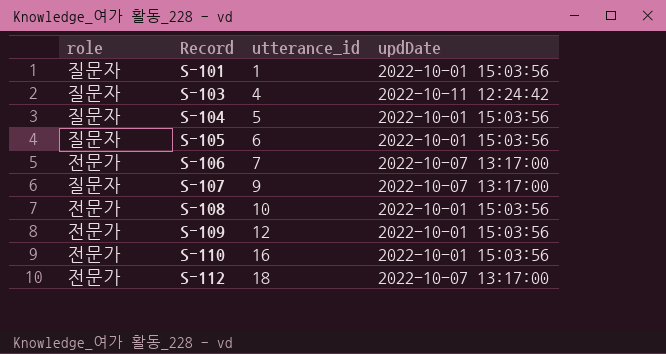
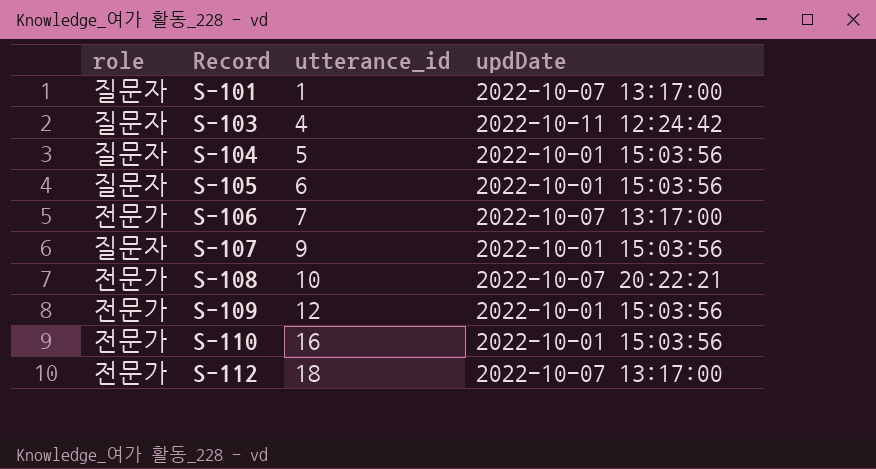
S-101 | updDate: 2022-10-01 15:03:56 -> 2022-10-07 13:17:00
S-107 | updDate: 2022-10-07 13:17:00 -> 2022-10-01 15:03:56
S-108 | updDate: 2022-10-01 15:03:56 -> 2022-10-07 20:22:21

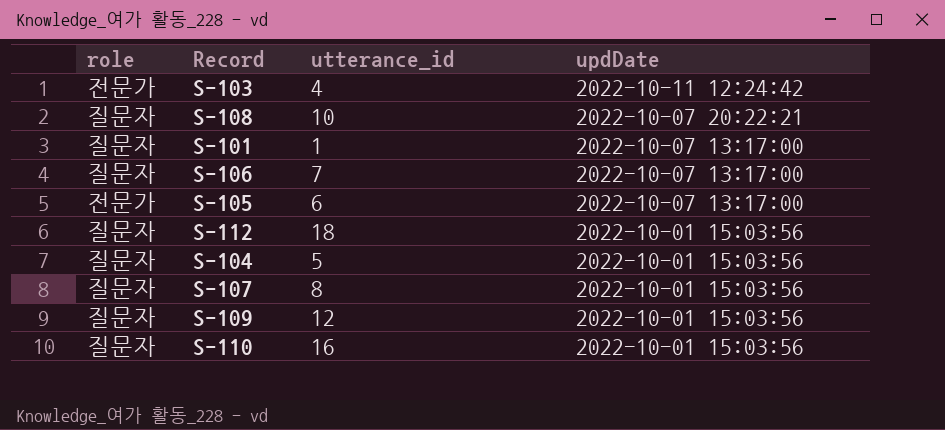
row order: Record ascending -> updDate descending
S-103 | role: 질문자 -> 전문가
S-108 | role: 전문가 -> 질문자
S-106 | role: 전문가 -> 질문자
S-105 | role: 질문자 -> 전문가
S-105 | updDate: 2022-10-01 15:03:56 -> 2022-10-07 13:17:00
S-112 | role: 전문가 -> 질문자
S-112 | updDate: 2022-10-07 13:17:00 -> 2022-10-01 15:03:56
S-107 | utterance_id: 9 -> 8
S-109 | role: 전문가 -> 질문자
S-110 | role: 전문가 -> 질문자

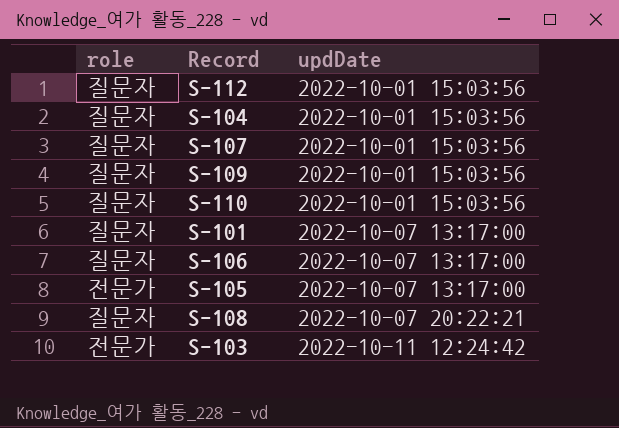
row order: updDate descending -> updDate ascending
column utterance_id | position: 3 -> none

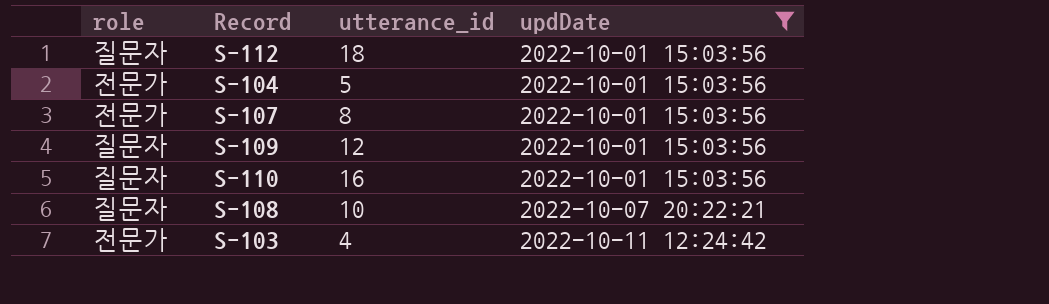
filter: none -> updDate != 2022-10-07 13:17:00
column utterance_id | position: none -> 3
S-104 | role: 질문자 -> 전문가
S-107 | role: 질문자 -> 전문가

